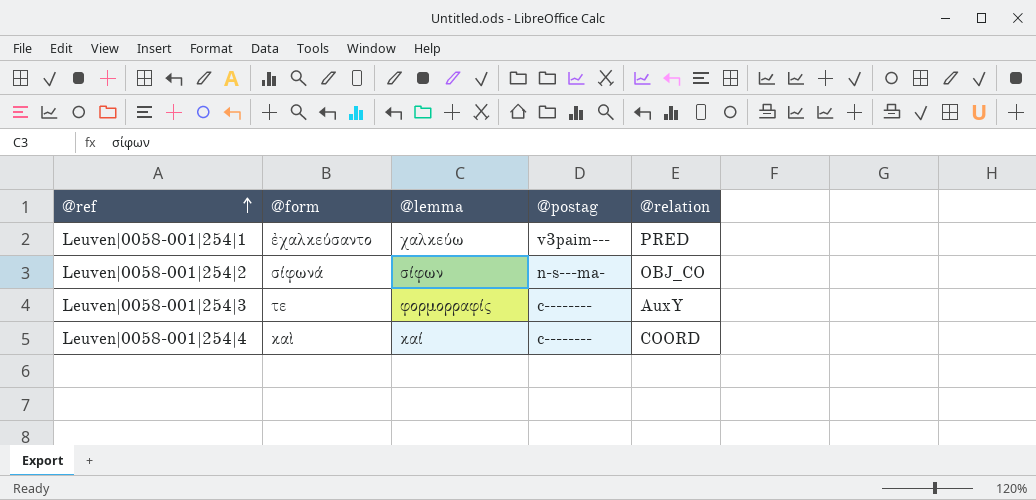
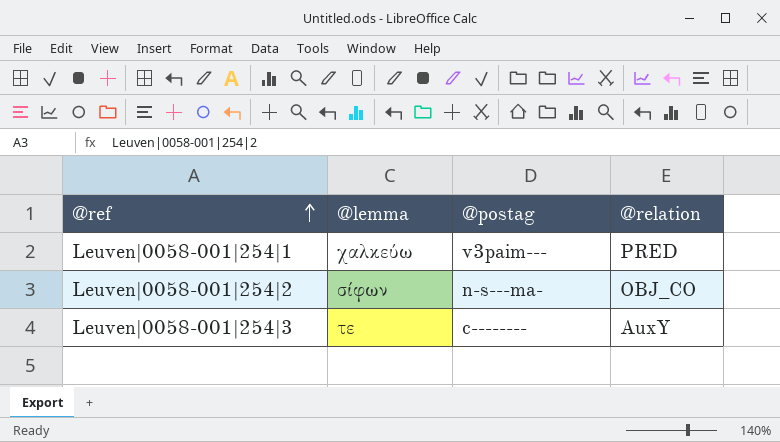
column @form | position: 2 -> none
row Leuven|0058-001|254|4: καὶ | καί | c-------- | COORD -> none
Leuven|0058-001|254|3 | @lemma: φορμορραφίς -> τε

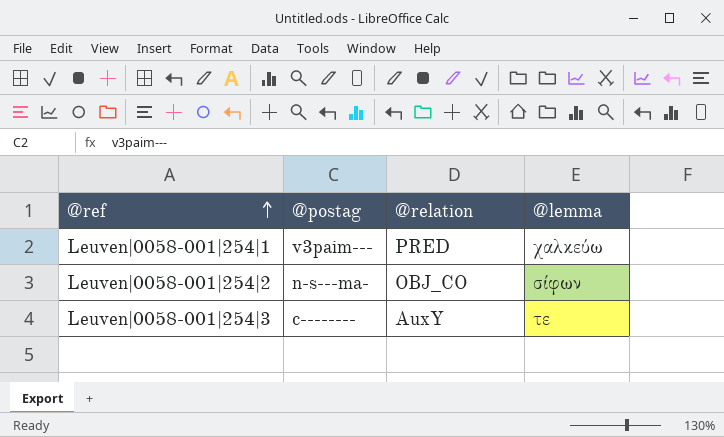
column @lemma | position: 2 -> 4

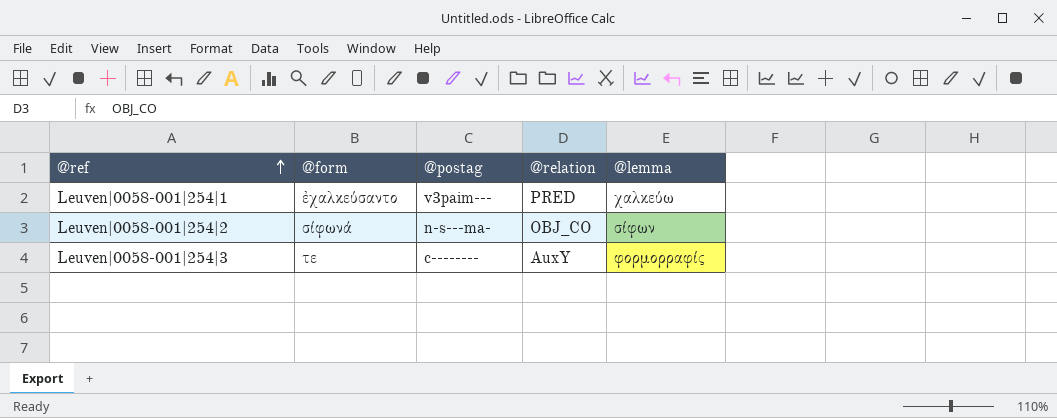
column @form | position: none -> 2
Leuven|0058-001|254|3 | @lemma: τε -> φορμορραφίς

